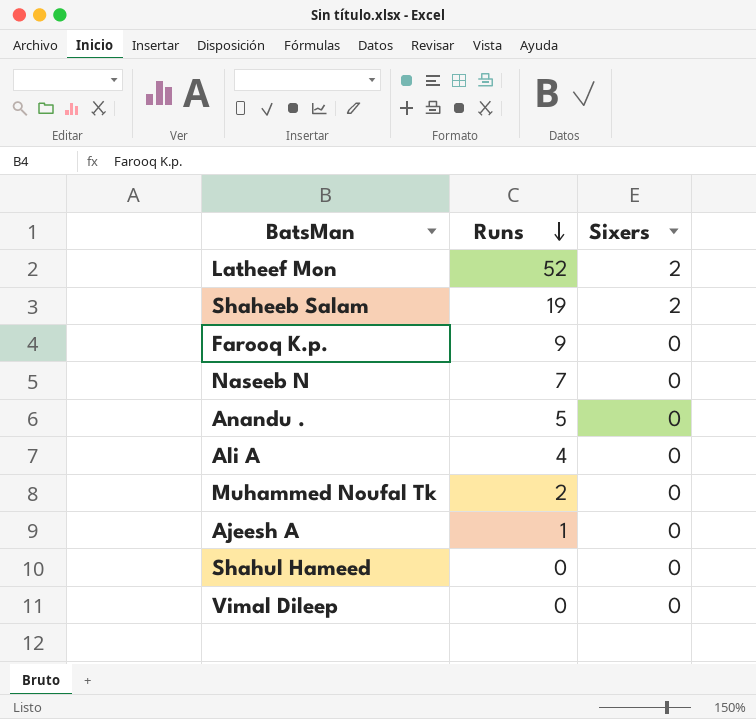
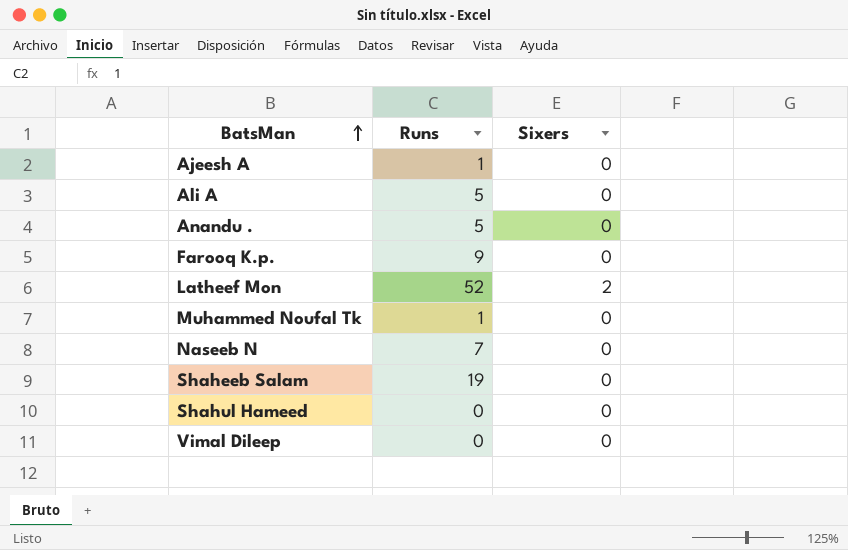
row order: Runs descending -> BatsMan ascending
Ali A | Runs: 4 -> 5
Muhammed Noufal Tk | Runs: 2 -> 1
Shaheeb Salam | Sixers: 2 -> 0

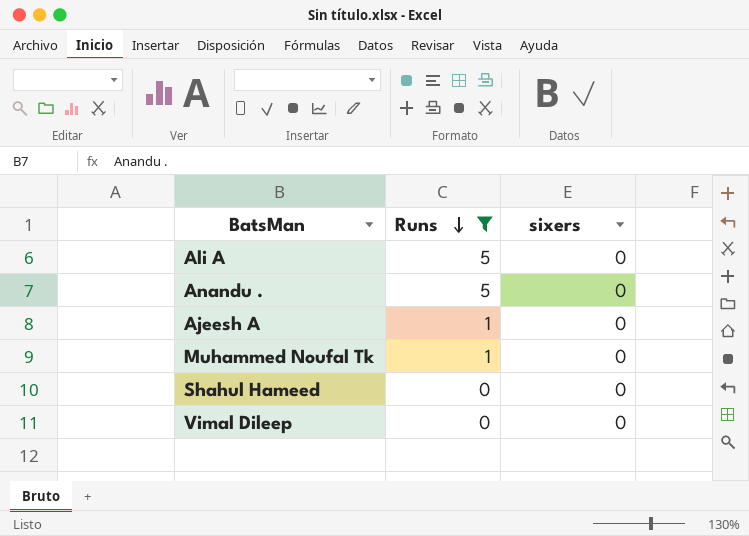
filter: none -> Runs <= 5
row order: BatsMan ascending -> Runs descending
column name: Sixers -> sixers

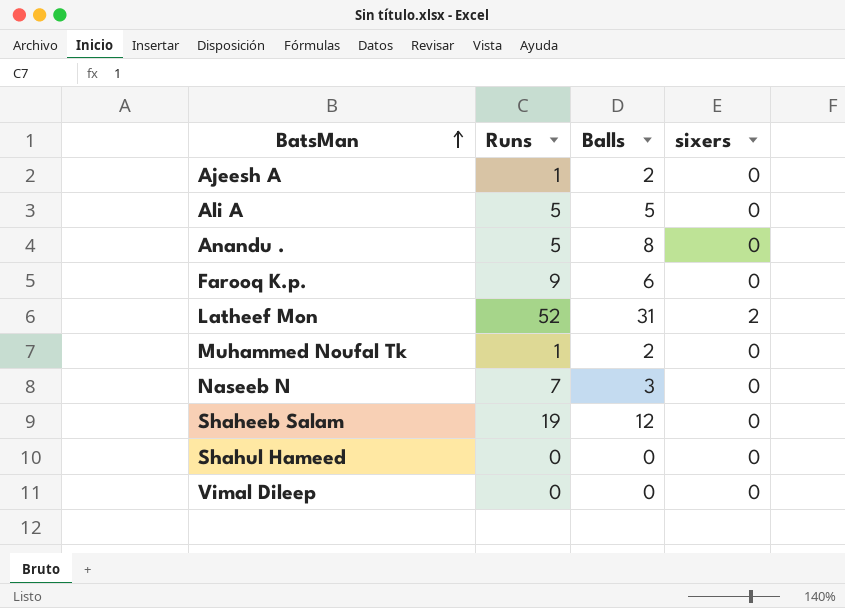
filter: Runs <= 5 -> none
row order: Runs descending -> BatsMan ascending
column Balls | position: none -> 3

